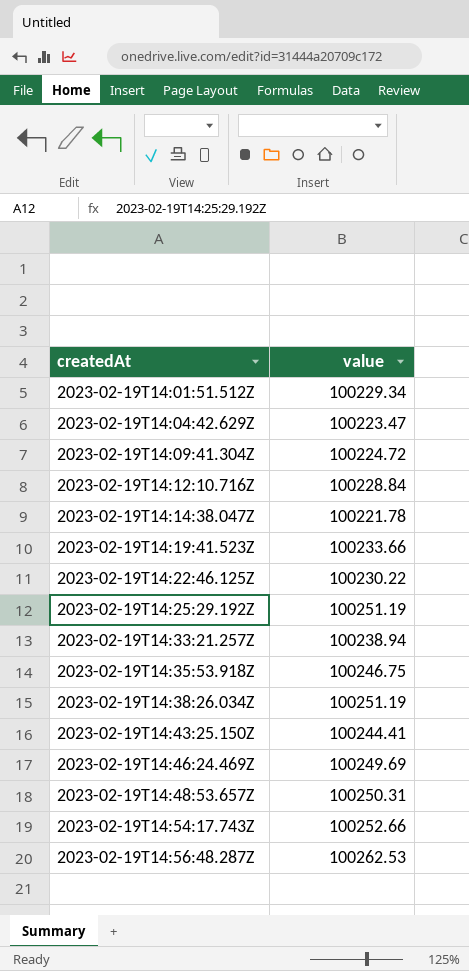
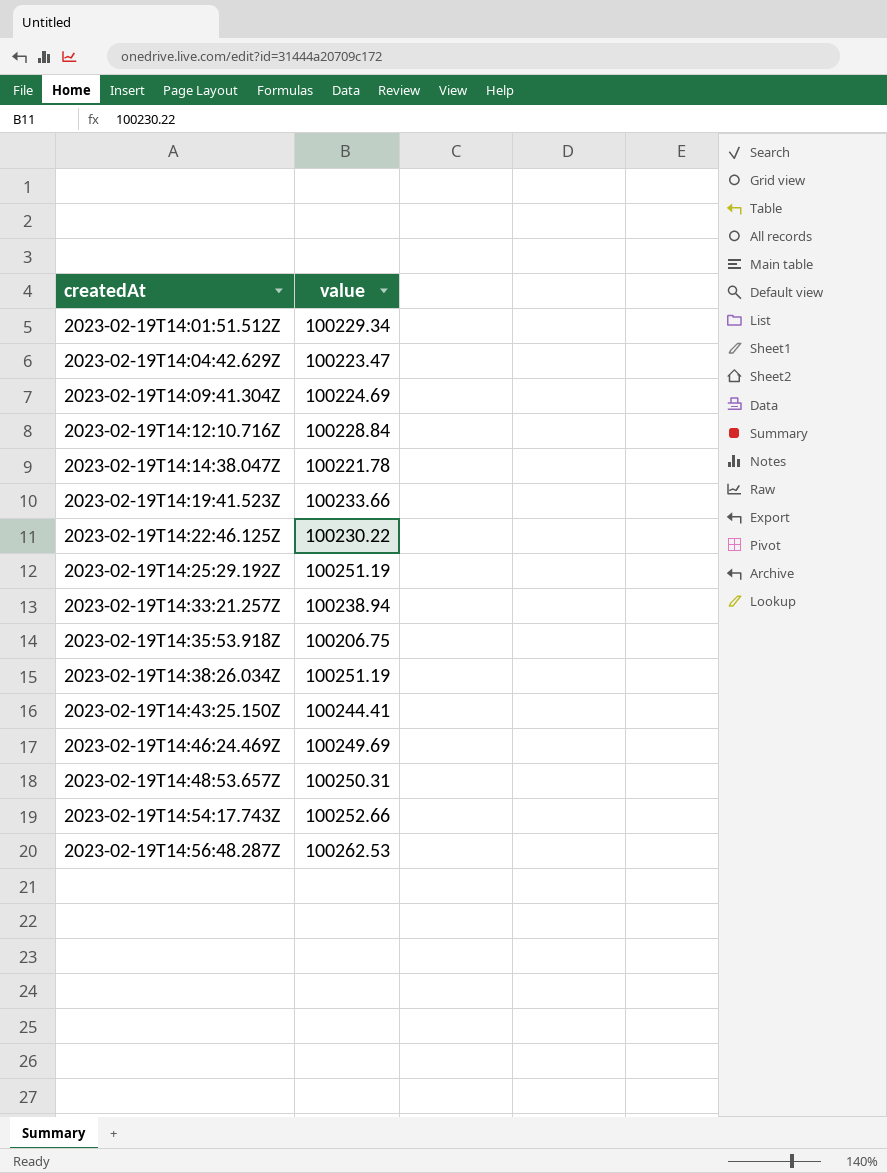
2023-02-19T14:09:41.304Z | value: 100224.72 -> 100224.69
2023-02-19T14:35:53.918Z | value: 100246.75 -> 100206.75

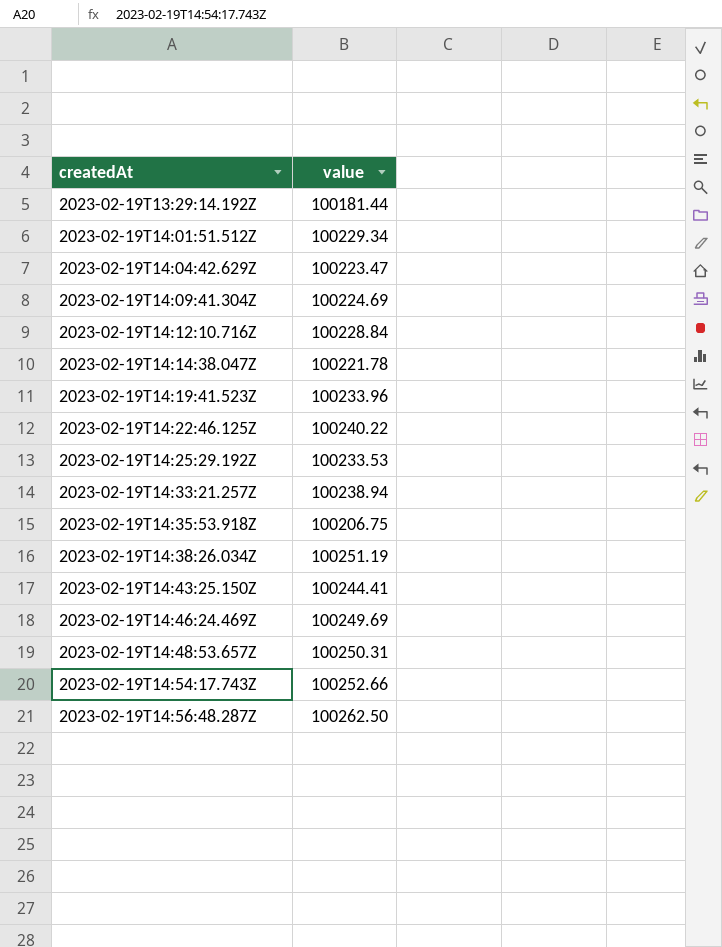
row 2023-02-19T13:29:14.192Z: none -> 100181.44
2023-02-19T14:19:41.523Z | value: 100233.66 -> 100233.96
2023-02-19T14:22:46.125Z | value: 100230.22 -> 100240.22
2023-02-19T14:25:29.192Z | value: 100251.19 -> 100233.53
2023-02-19T14:56:48.287Z | value: 100262.53 -> 100262.50

